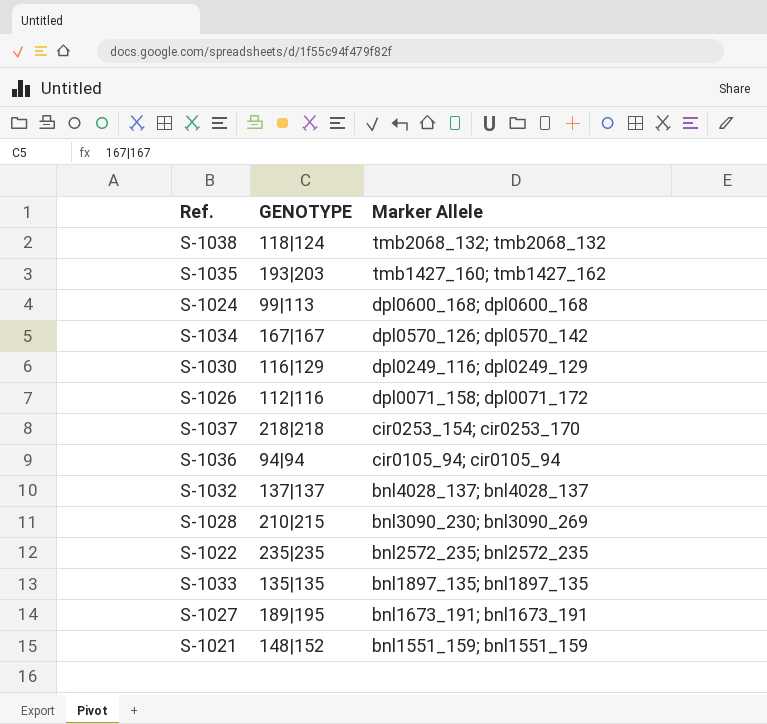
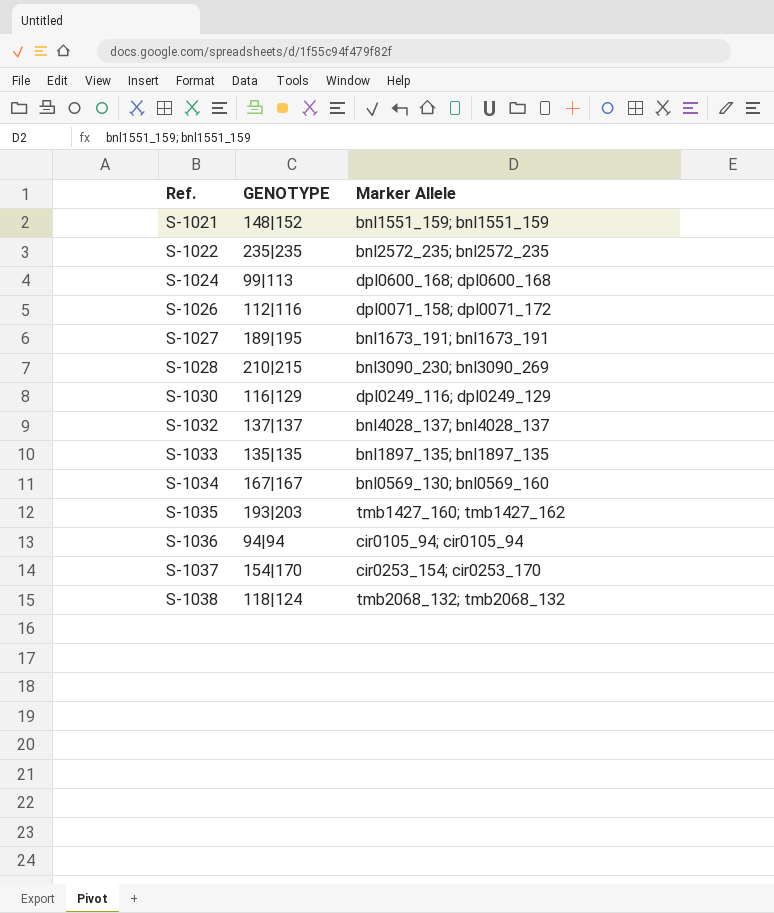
row order: Marker Allele descending -> Ref. ascending
S-1034 | Marker Allele: dpl0570_126; dpl0570_142 -> bnl0569_130; bnl0569_160
S-1037 | GENOTYPE: 218|218 -> 154|170

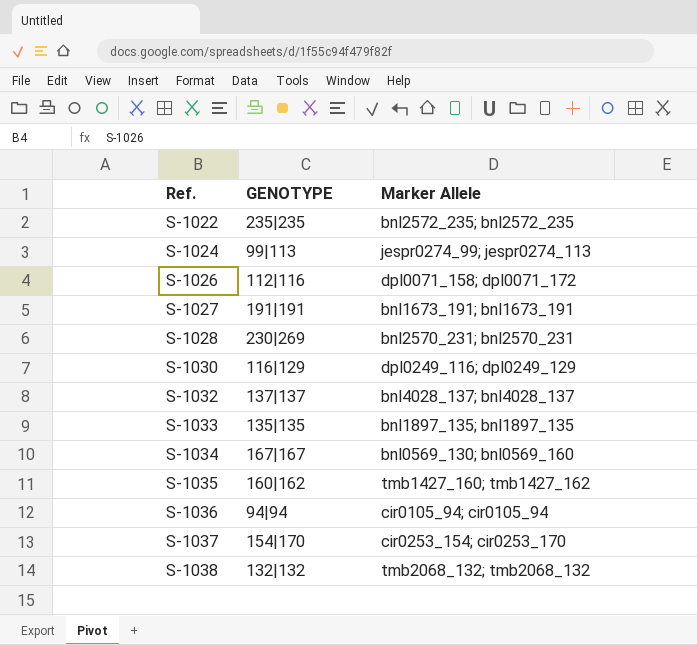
row S-1021: 148|152 | bnl1551_159; bnl1551_159 -> none
S-1024 | Marker Allele: dpl0600_168; dpl0600_168 -> jespr0274_99; jespr0274_113
S-1027 | GENOTYPE: 189|195 -> 191|191
S-1028 | GENOTYPE: 210|215 -> 230|269
S-1028 | Marker Allele: bnl3090_230; bnl3090_269 -> bnl2570_231; bnl2570_231
S-1035 | GENOTYPE: 193|203 -> 160|162
S-1038 | GENOTYPE: 118|124 -> 132|132

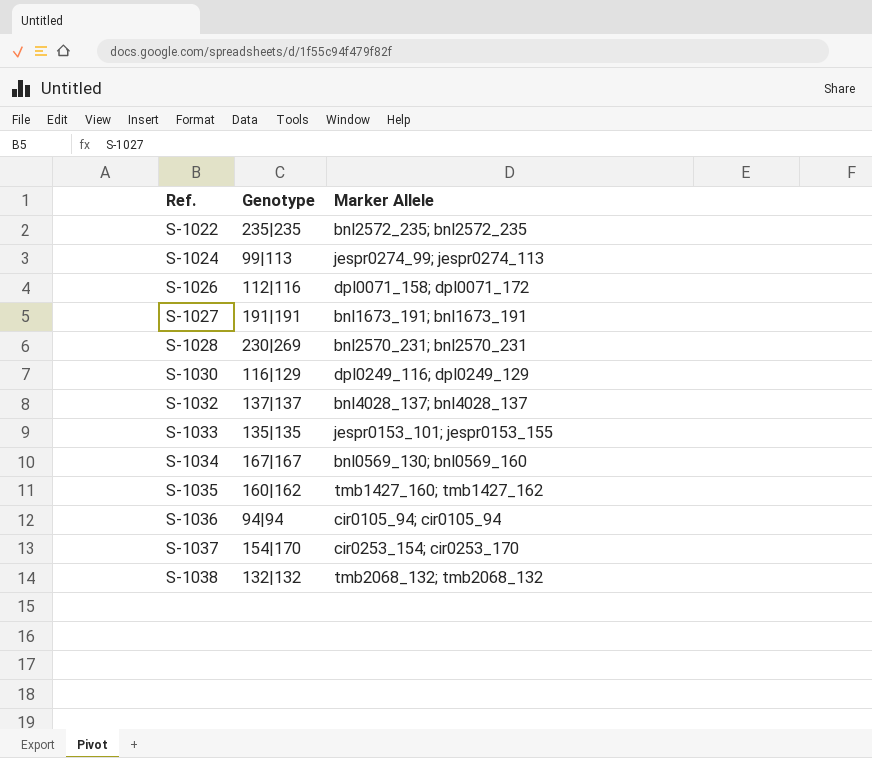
column name: GENOTYPE -> Genotype
S-1033 | Marker Allele: bnl1897_135; bnl1897_135 -> jespr0153_101; jespr0153_155

